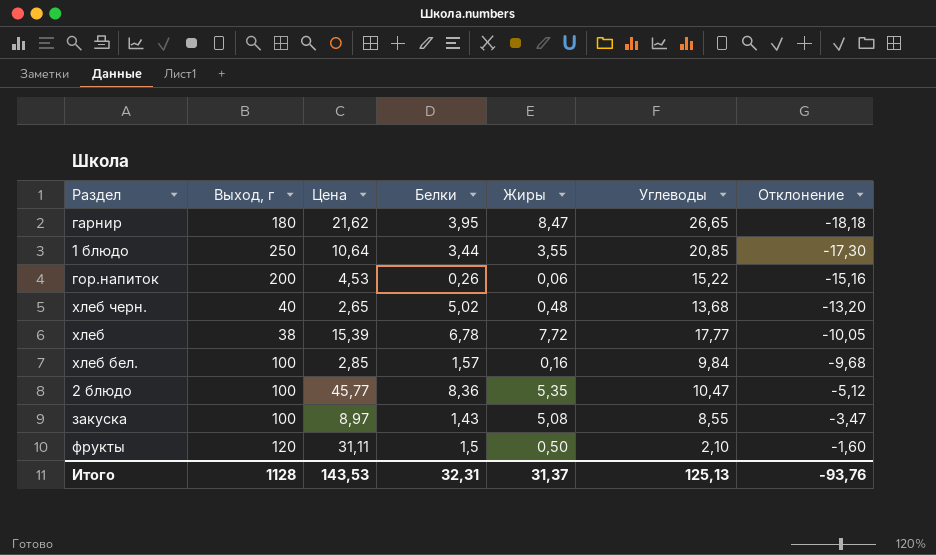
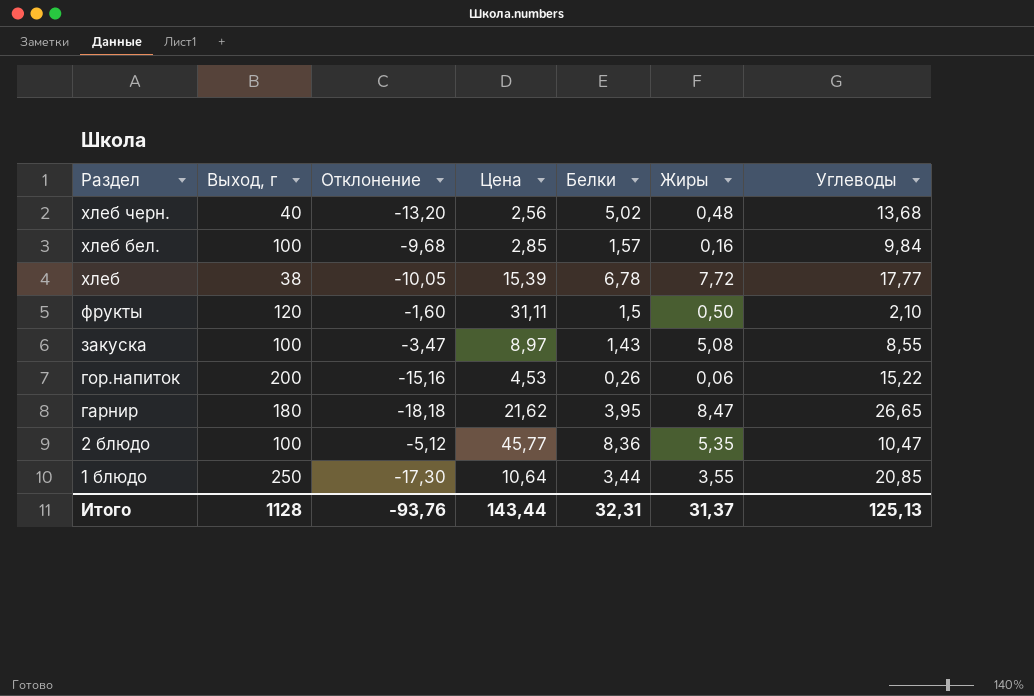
row order: Отклонение ascending -> Раздел descending
column Отклонение | position: 7 -> 3
хлеб черн. | Цена: 2,65 -> 2,56
Итого | Цена: 143,53 -> 143,44

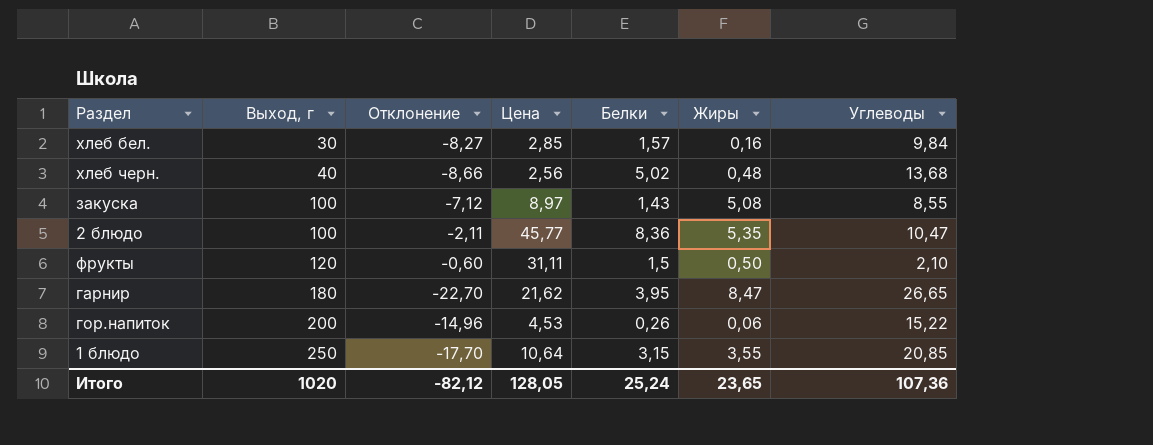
row order: Раздел descending -> Выход, г ascending
column Отклонение | formula: [Жиры] - [Углеводы] -> [Белки] - [Углеводы]
row хлеб: 38 | -10,05 | 15,39 | 6,78 | 7,72 | 17,77 -> none
хлеб бел. | Выход, г: 100 -> 30
1 блюдо | Белки: 3,44 -> 3,15
Итого | Выход, г: 1128 -> 1020
Итого | Отклонение: -93,76 -> -82,12
Итого | Цена: 143,44 -> 128,05
Итого | Белки: 32,31 -> 25,24
Итого | Жиры: 31,37 -> 23,65
Итого | Углеводы: 125,13 -> 107,36

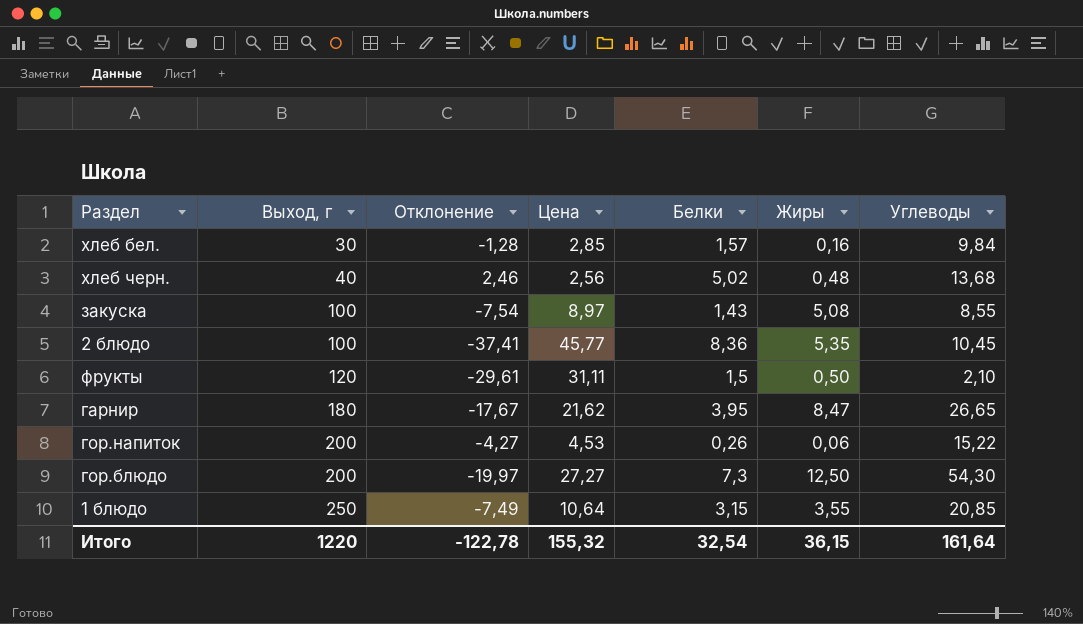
column Отклонение | formula: [Белки] - [Углеводы] -> [Белки] - [Цена]
2 блюдо | Углеводы: 10,47 -> 10,45
row гор.блюдо: none -> 200 | -19,97 | 27,27 | 7,3 | 12,50 | 54,30
Итого | Выход, г: 1020 -> 1220
Итого | Отклонение: -82,12 -> -122,78
Итого | Цена: 128,05 -> 155,32
Итого | Белки: 25,24 -> 32,54
Итого | Жиры: 23,65 -> 36,15
Итого | Углеводы: 107,36 -> 161,64

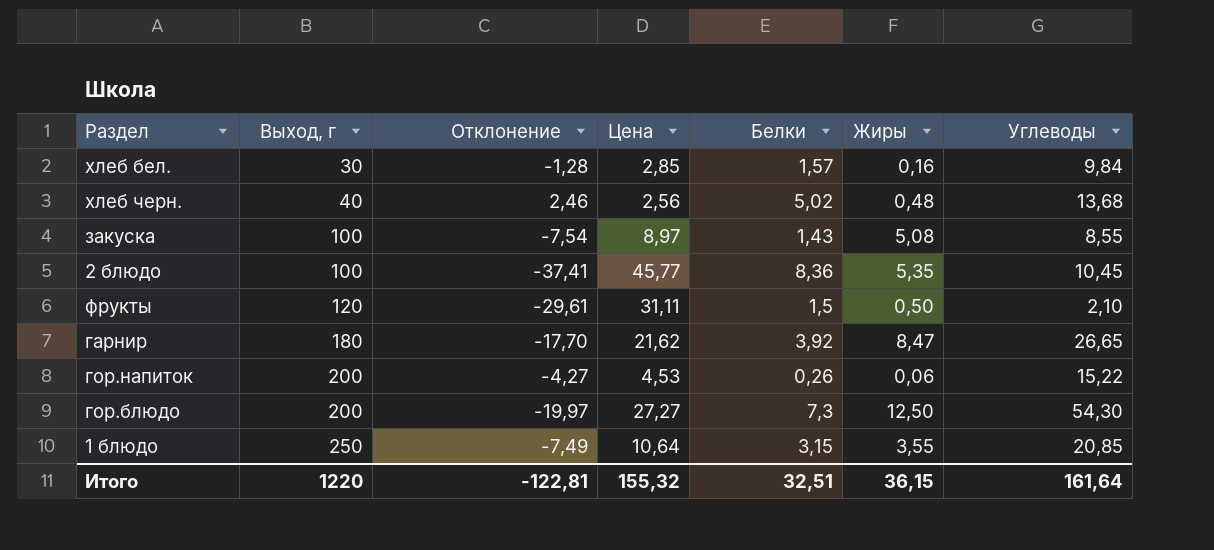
гарнир | Отклонение: -17,67 -> -17,70
гарнир | Белки: 3,95 -> 3,92
Итого | Отклонение: -122,78 -> -122,81
Итого | Белки: 32,54 -> 32,51

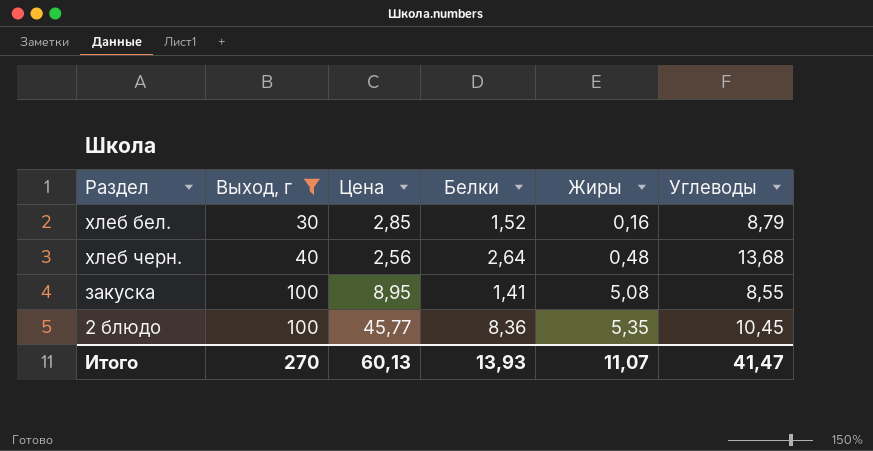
filter: none -> Выход, г <= 100
column Отклонение | formula: [Белки] - [Цена] -> none
хлеб бел. | Белки: 1,57 -> 1,52
хлеб бел. | Углеводы: 9,84 -> 8,79
хлеб черн. | Белки: 5,02 -> 2,64
закуска | Цена: 8,97 -> 8,95
закуска | Белки: 1,43 -> 1,41
Итого | Выход, г: 1220 -> 270
Итого | Цена: 155,32 -> 60,13
Итого | Белки: 32,51 -> 13,93
Итого | Жиры: 36,15 -> 11,07
Итого | Углеводы: 161,64 -> 41,47

